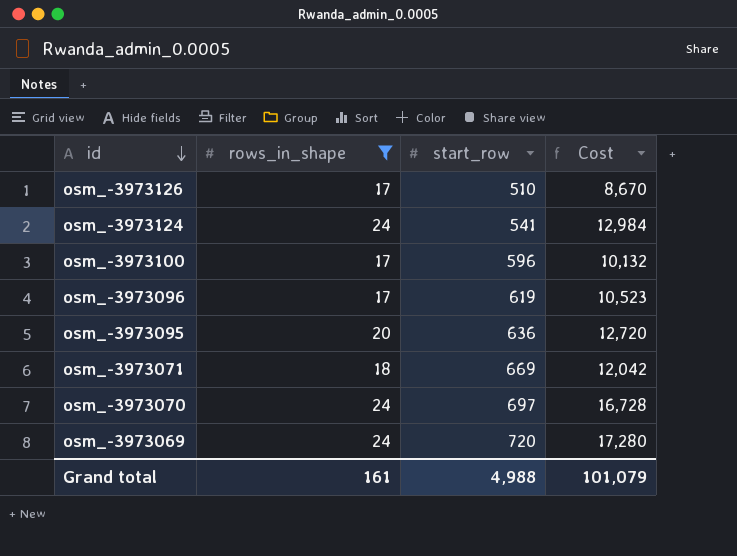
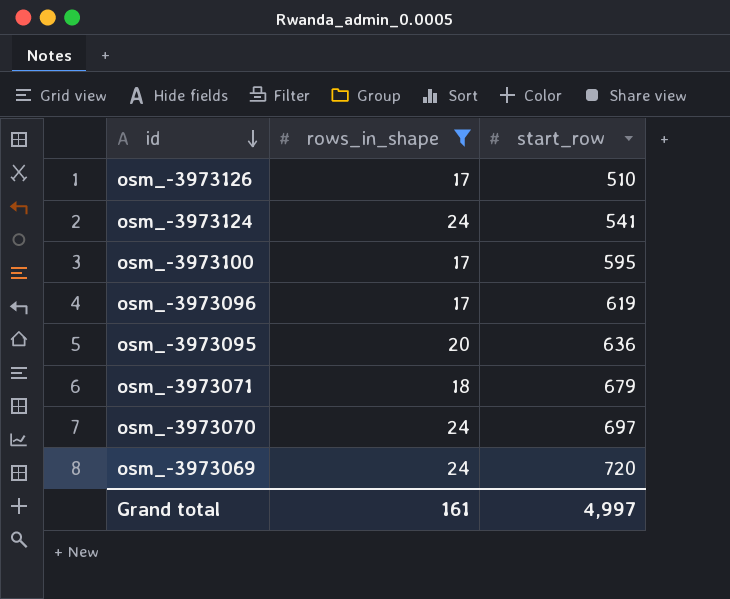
column Cost | formula: [rows_in_shape] * [start_row] -> none
osm_-3973100 | start_row: 596 -> 595
osm_-3973071 | start_row: 669 -> 679
Grand total | start_row: 4,988 -> 4,997

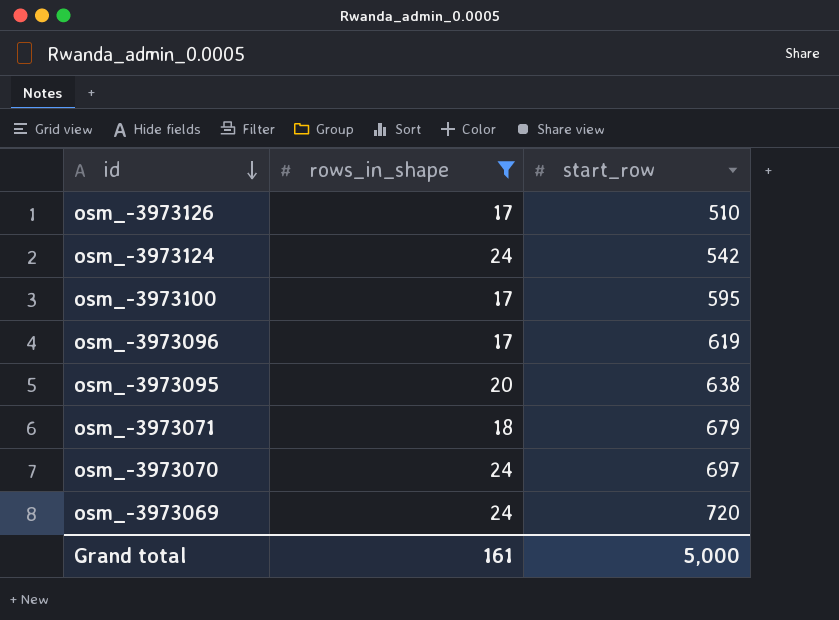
osm_-3973124 | start_row: 541 -> 542
osm_-3973095 | start_row: 636 -> 638
Grand total | start_row: 4,997 -> 5,000

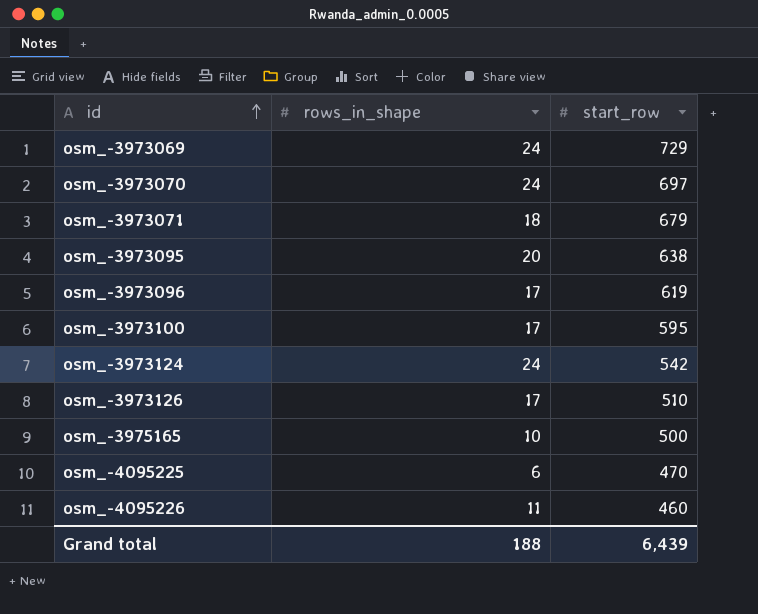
filter: rows_in_shape >= 17 -> none
row order: id descending -> id ascending
osm_-3973069 | start_row: 720 -> 729
Grand total | rows_in_shape: 161 -> 188
Grand total | start_row: 5,000 -> 6,439

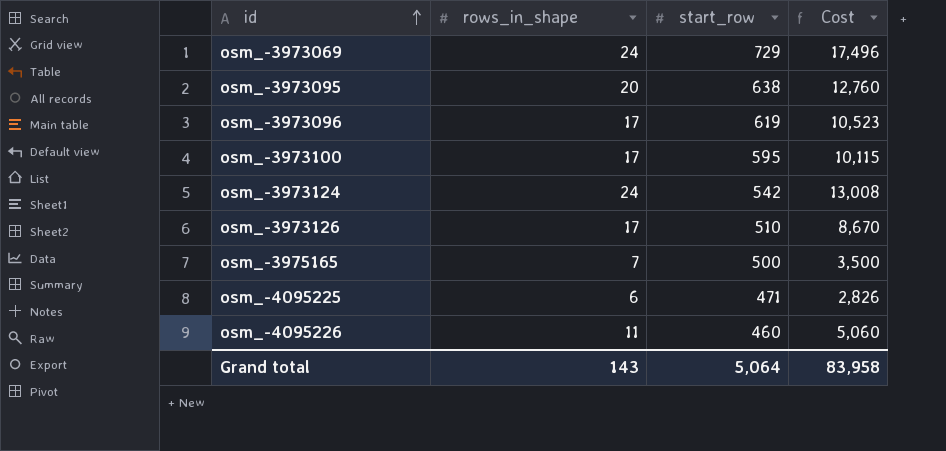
column Cost | formula: none -> [rows_in_shape] * [start_row]
row osm_-3973070: 24 | 697 -> none
row osm_-3973071: 18 | 679 -> none
osm_-3975165 | rows_in_shape: 10 -> 7
osm_-4095225 | start_row: 470 -> 471
Grand total | rows_in_shape: 188 -> 143
Grand total | start_row: 6,439 -> 5,064

